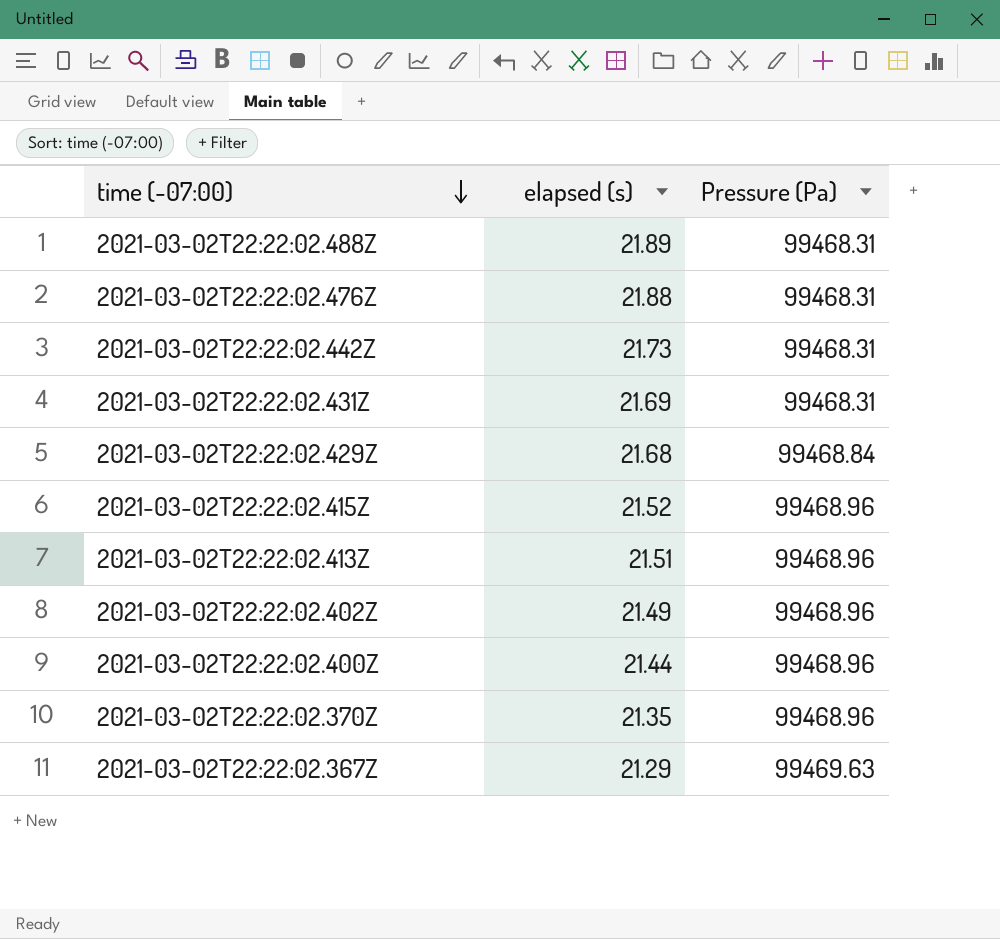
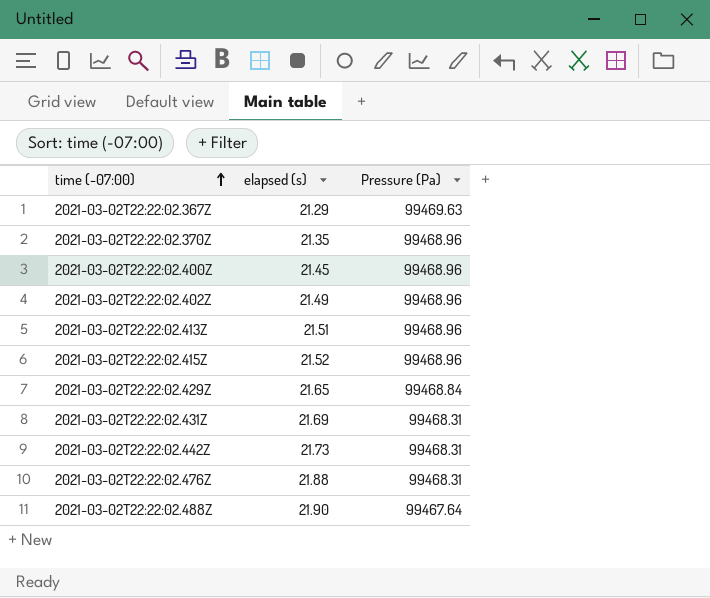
row order: time (-07:00) descending -> time (-07:00) ascending
2021-03-02T22:22:02.400Z | elapsed (s): 21.44 -> 21.45
2021-03-02T22:22:02.429Z | elapsed (s): 21.68 -> 21.65
2021-03-02T22:22:02.488Z | elapsed (s): 21.89 -> 21.90
2021-03-02T22:22:02.488Z | Pressure (Pa): 99468.31 -> 99467.64

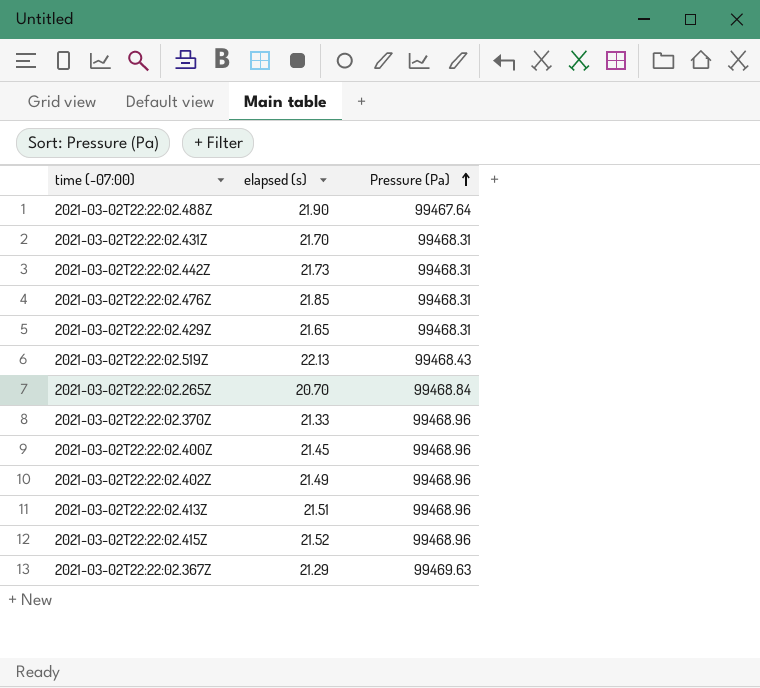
row order: time (-07:00) ascending -> Pressure (Pa) ascending
2021-03-02T22:22:02.431Z | elapsed (s): 21.69 -> 21.70
2021-03-02T22:22:02.476Z | elapsed (s): 21.88 -> 21.85
2021-03-02T22:22:02.429Z | Pressure (Pa): 99468.84 -> 99468.31
row 2021-03-02T22:22:02.519Z: none -> 22.13 | 99468.43
row 2021-03-02T22:22:02.265Z: none -> 20.70 | 99468.84
2021-03-02T22:22:02.370Z | elapsed (s): 21.35 -> 21.33

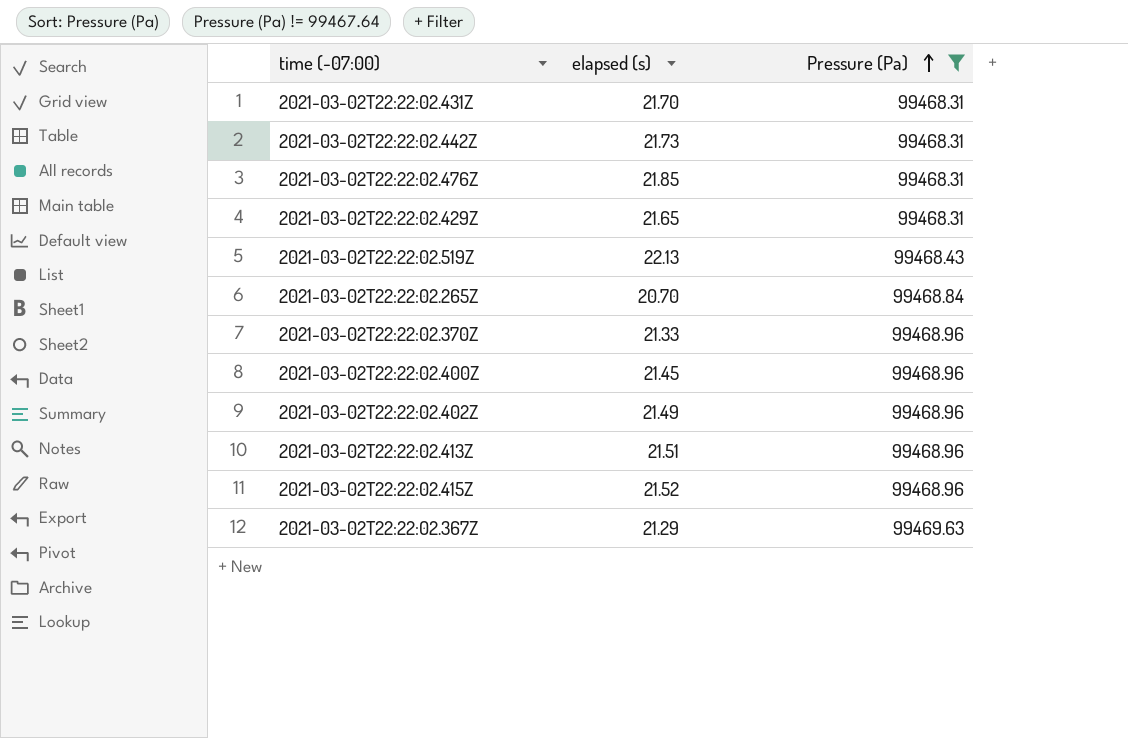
filter: none -> Pressure (Pa) != 99467.64

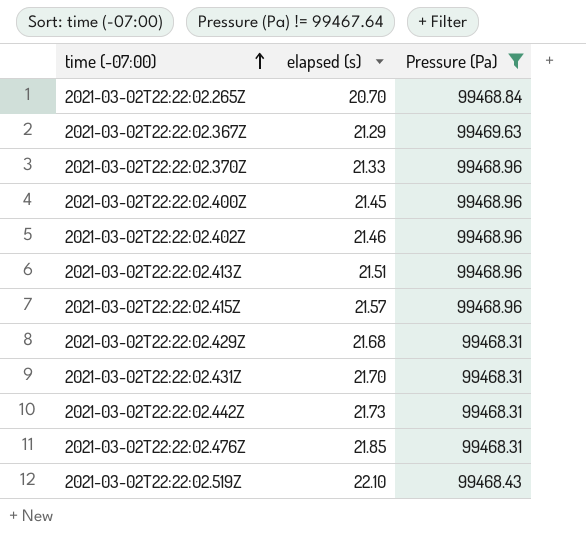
row order: Pressure (Pa) ascending -> time (-07:00) ascending
2021-03-02T22:22:02.402Z | elapsed (s): 21.49 -> 21.46
2021-03-02T22:22:02.415Z | elapsed (s): 21.52 -> 21.57
2021-03-02T22:22:02.429Z | elapsed (s): 21.65 -> 21.68
2021-03-02T22:22:02.519Z | elapsed (s): 22.13 -> 22.10

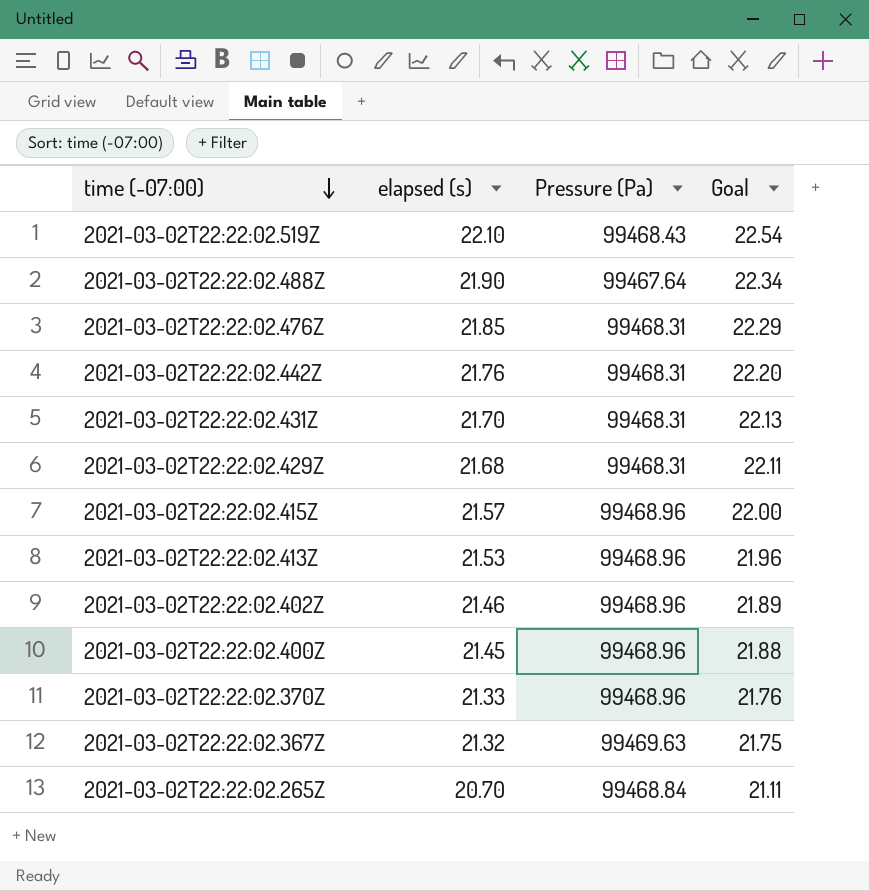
filter: Pressure (Pa) != 99467.64 -> none
row order: time (-07:00) ascending -> time (-07:00) descending
column Goal | formula: none -> [elapsed (s)] * 1.02
2021-03-02T22:22:02.442Z | elapsed (s): 21.73 -> 21.76
2021-03-02T22:22:02.413Z | elapsed (s): 21.51 -> 21.53
2021-03-02T22:22:02.367Z | elapsed (s): 21.29 -> 21.32

